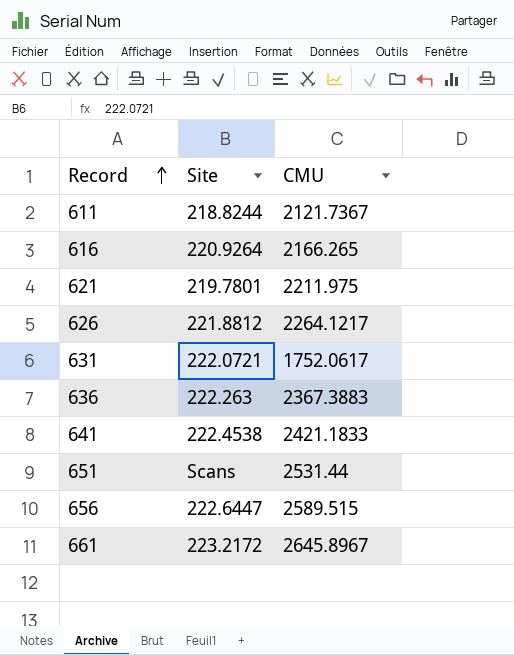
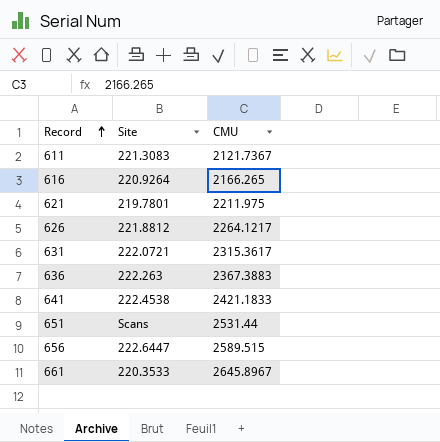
611 | Site: 218.8244 -> 221.3083
631 | CMU: 1752.0617 -> 2315.3617
661 | Site: 223.2172 -> 220.3533

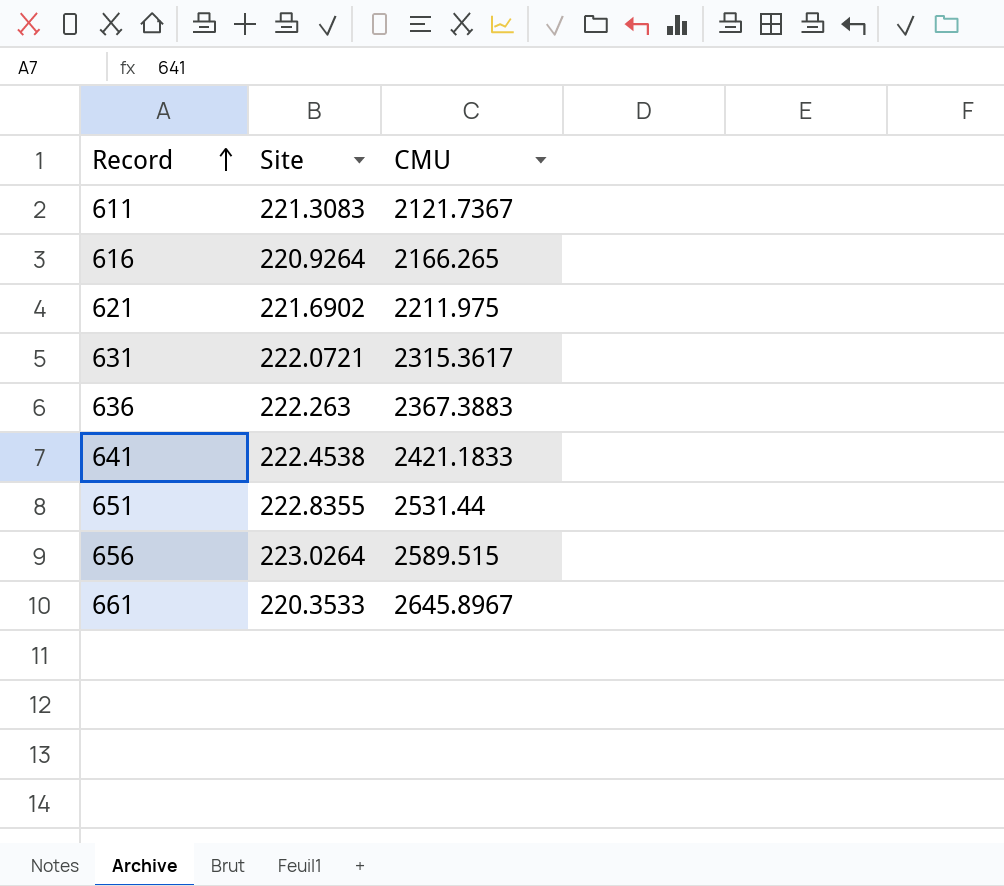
row 626: 221.8812 | 2264.1217 -> none
621 | Site: 219.7801 -> 221.6902
651 | Site: Scans -> 222.8355
656 | Site: 222.6447 -> 223.0264

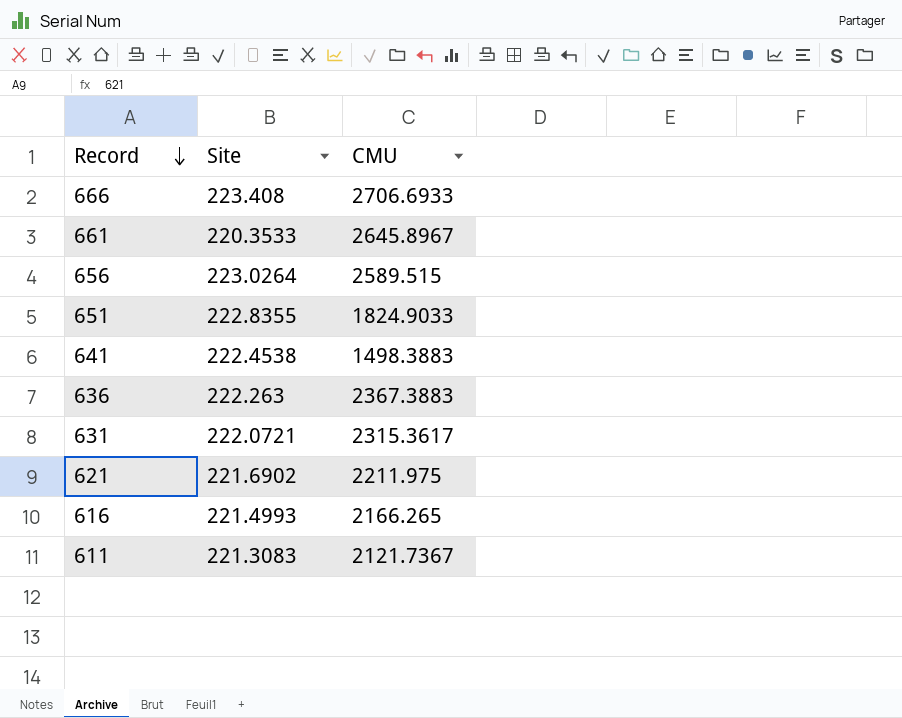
row order: Record ascending -> Record descending
row 666: none -> 223.408 | 2706.6933
651 | CMU: 2531.44 -> 1824.9033
641 | CMU: 2421.1833 -> 1498.3883
616 | Site: 220.9264 -> 221.4993

